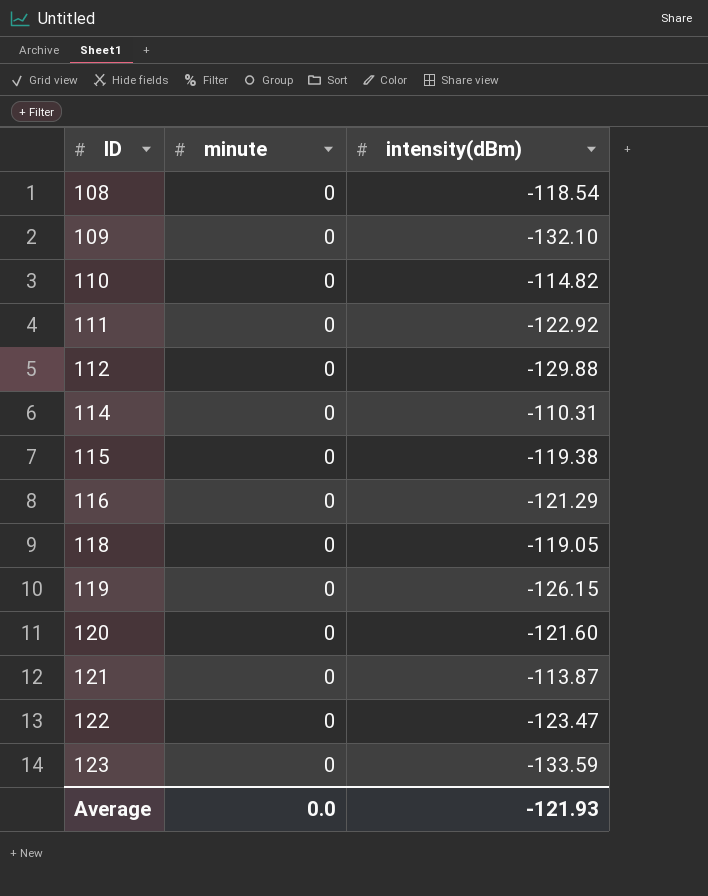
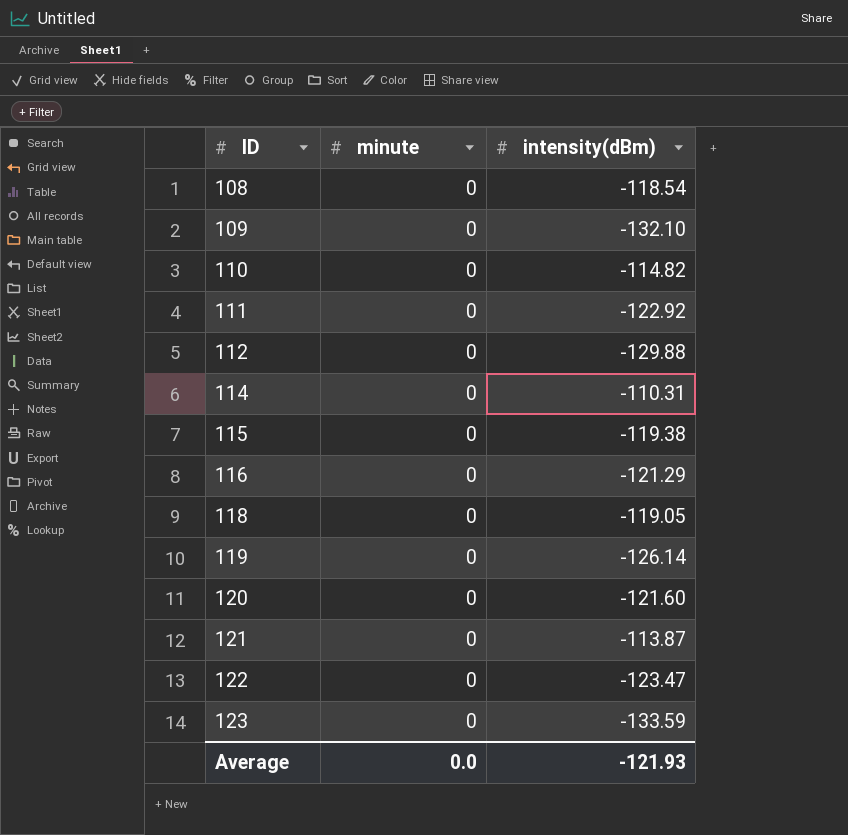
119 | intensity(dBm): -126.15 -> -126.14

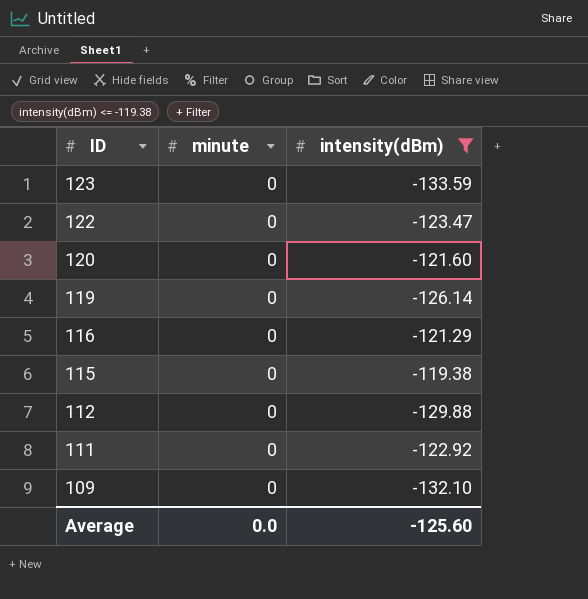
filter: none -> intensity(dBm) <= -119.38
row order: ID ascending -> ID descending
Average | intensity(dBm): -121.93 -> -125.60

